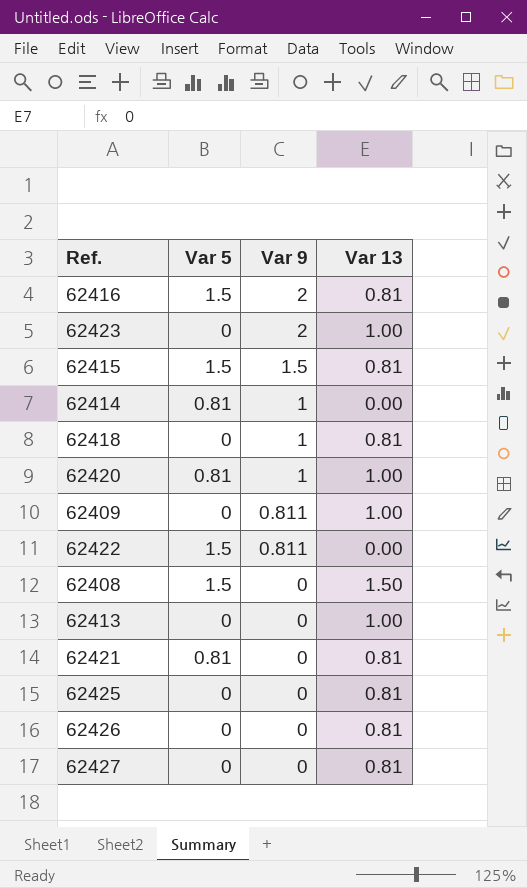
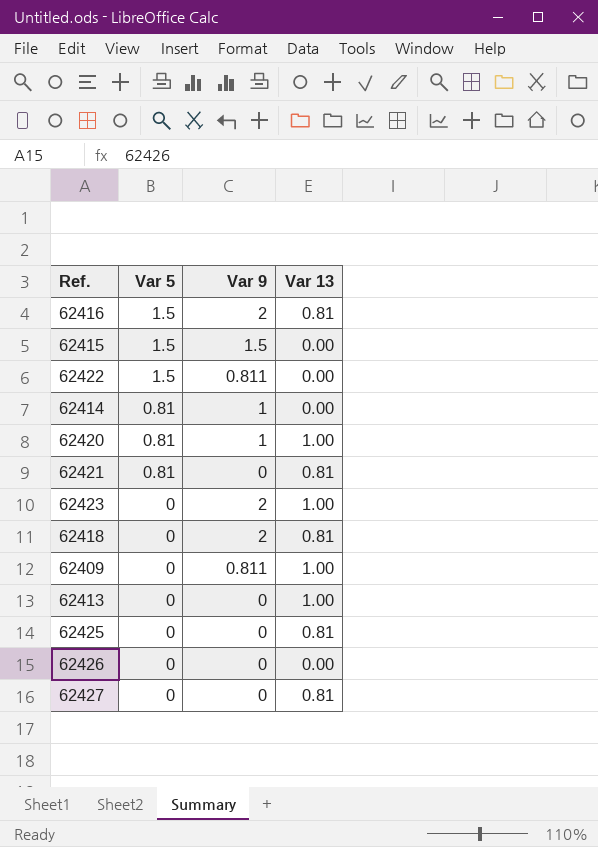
row order: Var 9 descending -> Var 5 descending
row 62408: 1.5 | 0 | 1.50 -> none
62415 | Var 13: 0.81 -> 0.00
62418 | Var 9: 1 -> 2
62426 | Var 13: 0.81 -> 0.00

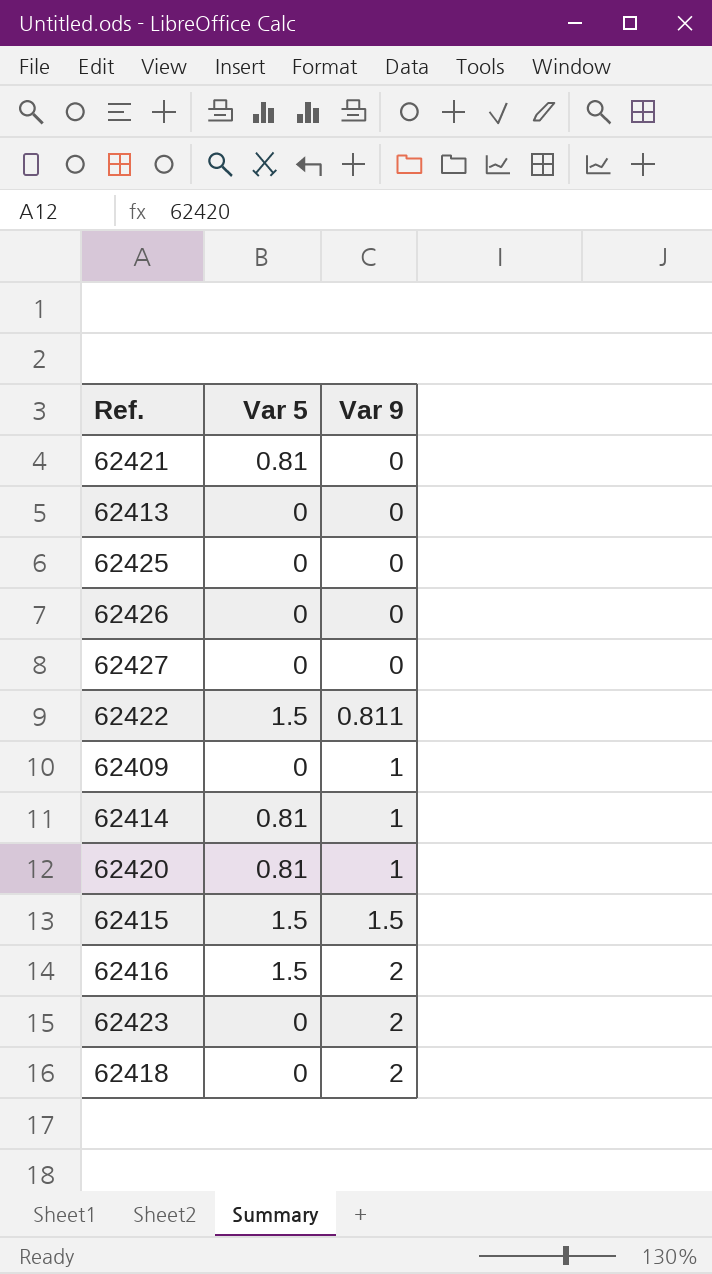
row order: Var 5 descending -> Var 9 ascending
column Var 13 | position: 4 -> none
62409 | Var 9: 0.811 -> 1

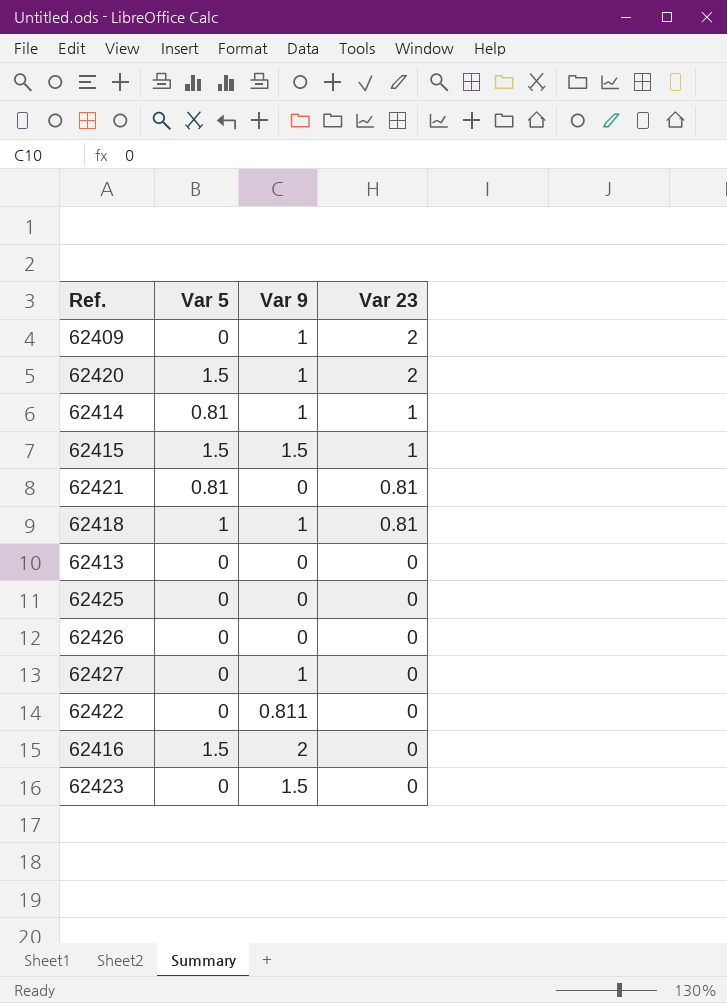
row order: Var 9 ascending -> Var 23 descending
column Var 23 | position: none -> 4
62420 | Var 5: 0.81 -> 1.5
62418 | Var 5: 0 -> 1
62418 | Var 9: 2 -> 1
62427 | Var 9: 0 -> 1
62422 | Var 5: 1.5 -> 0
62423 | Var 9: 2 -> 1.5

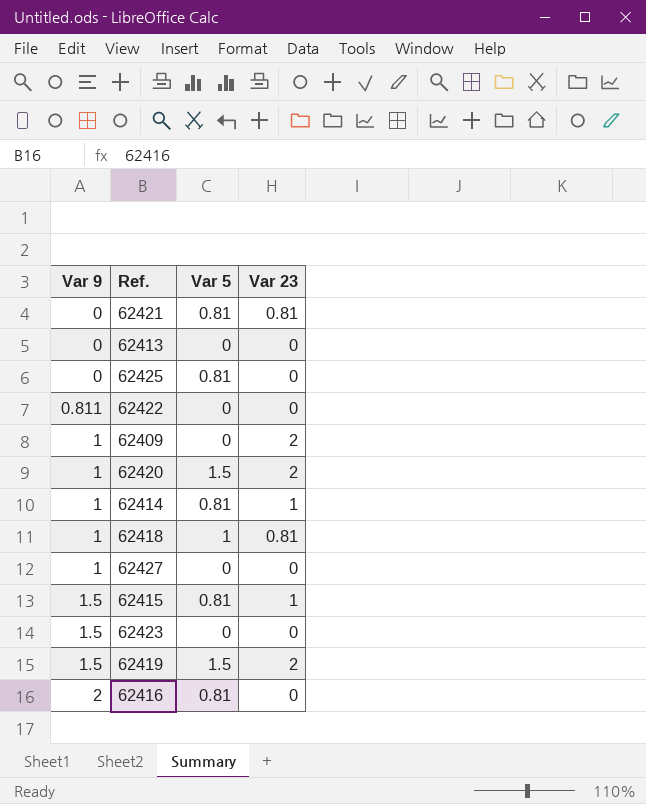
row order: Var 23 descending -> Var 9 ascending
column Var 9 | position: 3 -> 1
row 62426: 0 | 0 | 0 -> none
62425 | Var 5: 0 -> 0.81
62415 | Var 5: 1.5 -> 0.81
row 62419: none -> 1.5 | 1.5 | 2
62416 | Var 5: 1.5 -> 0.81

